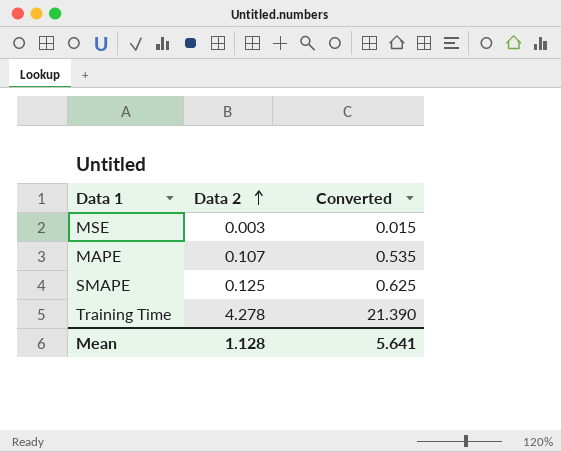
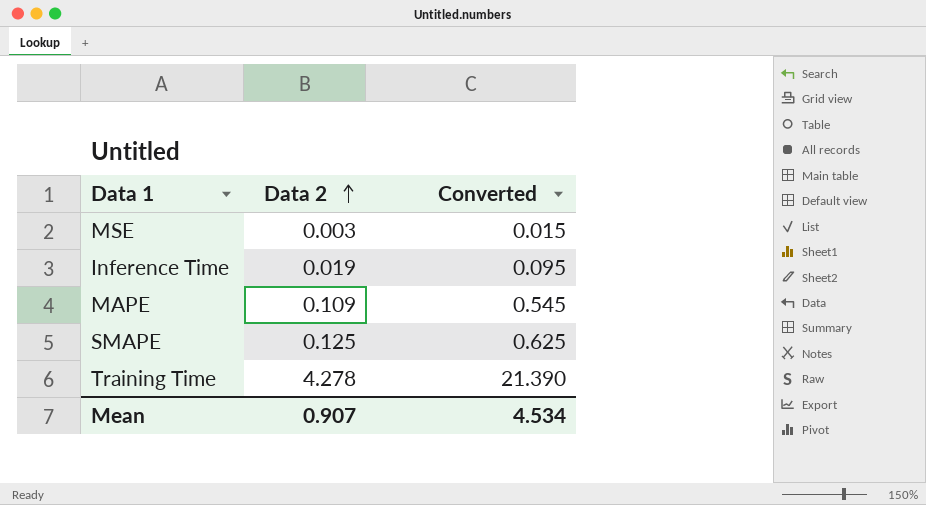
row Inference Time: none -> 0.019 | 0.095
MAPE | Data 2: 0.107 -> 0.109
MAPE | Converted: 0.535 -> 0.545
Mean | Data 2: 1.128 -> 0.907
Mean | Converted: 5.641 -> 4.534

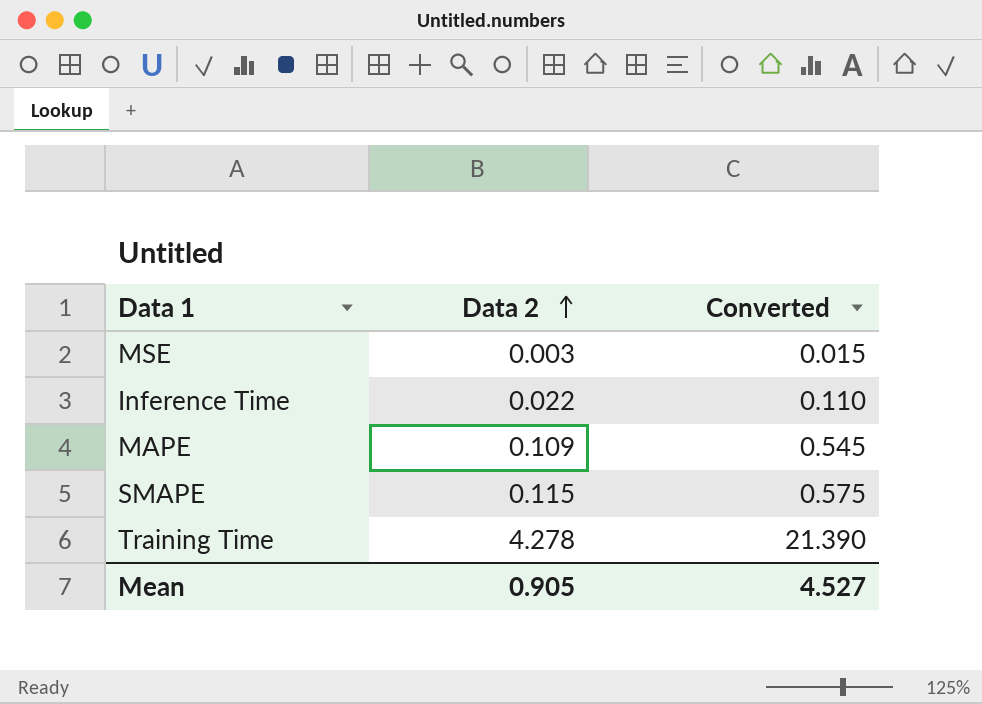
Inference Time | Data 2: 0.019 -> 0.022
Inference Time | Converted: 0.095 -> 0.110
SMAPE | Data 2: 0.125 -> 0.115
SMAPE | Converted: 0.625 -> 0.575
Mean | Data 2: 0.907 -> 0.905
Mean | Converted: 4.534 -> 4.527

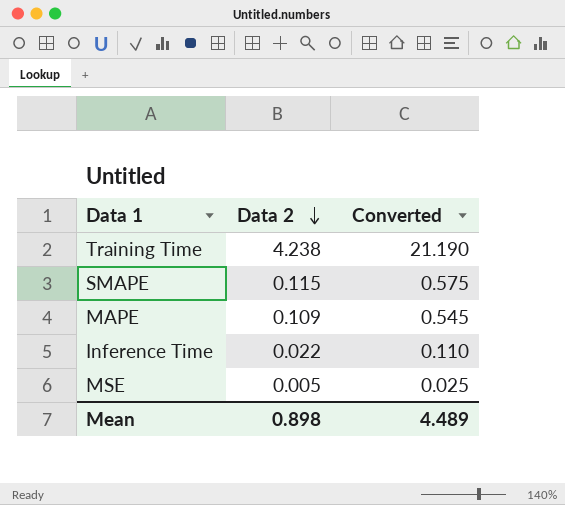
row order: Data 2 ascending -> Data 2 descending
Training Time | Data 2: 4.278 -> 4.238
Training Time | Converted: 21.390 -> 21.190
MSE | Data 2: 0.003 -> 0.005
MSE | Converted: 0.015 -> 0.025
Mean | Data 2: 0.905 -> 0.898
Mean | Converted: 4.527 -> 4.489

